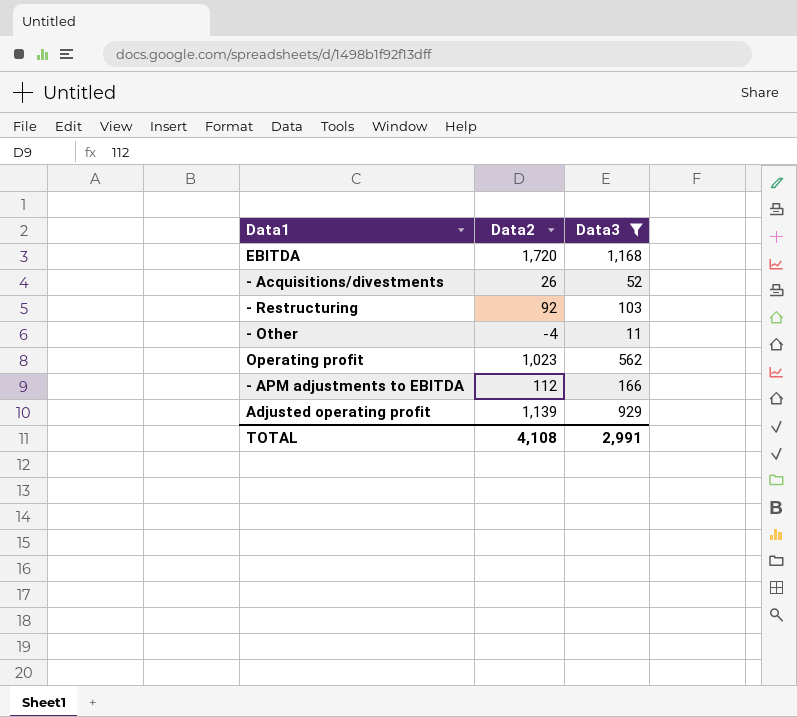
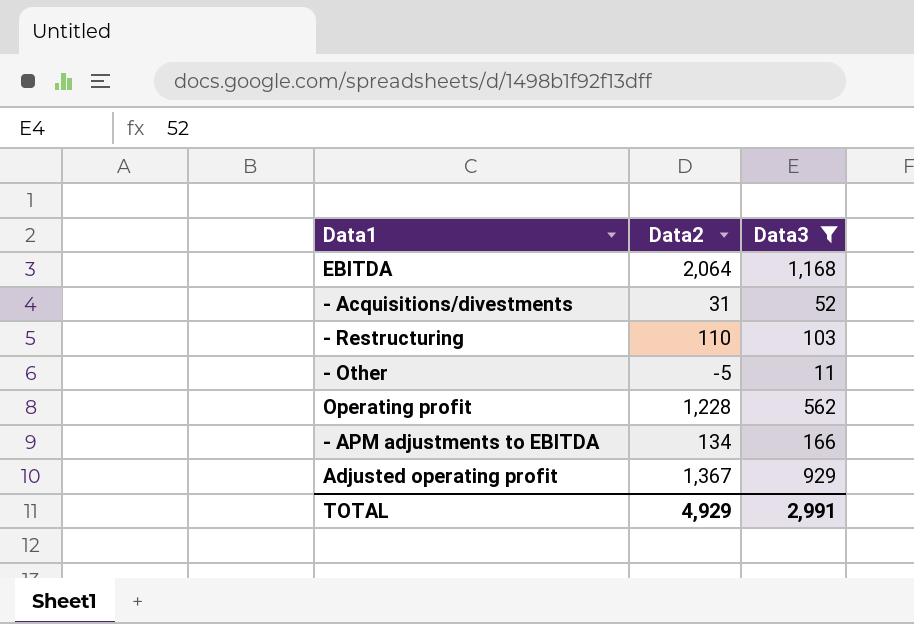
EBITDA | Data2: 1,720 -> 2,064
- Acquisitions/divestments | Data2: 26 -> 31
- Restructuring | Data2: 92 -> 110
- Other | Data2: -4 -> -5
Operating profit | Data2: 1,023 -> 1,228
- APM adjustments to EBITDA | Data2: 112 -> 134
Adjusted operating profit | Data2: 1,139 -> 1,367
TOTAL | Data2: 4,108 -> 4,929

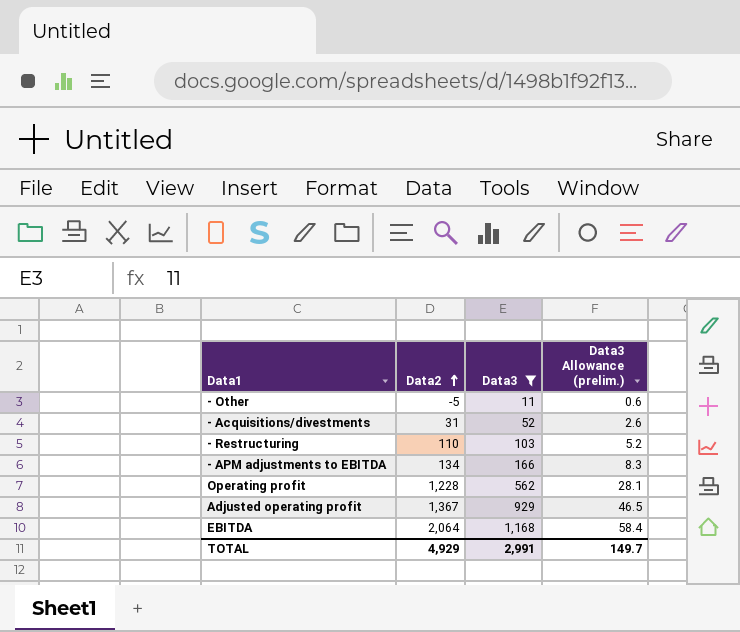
row order: none -> Data2 ascending
column Data3 Allowance (prelim.) | formula: none -> [Data3] * 0.05

